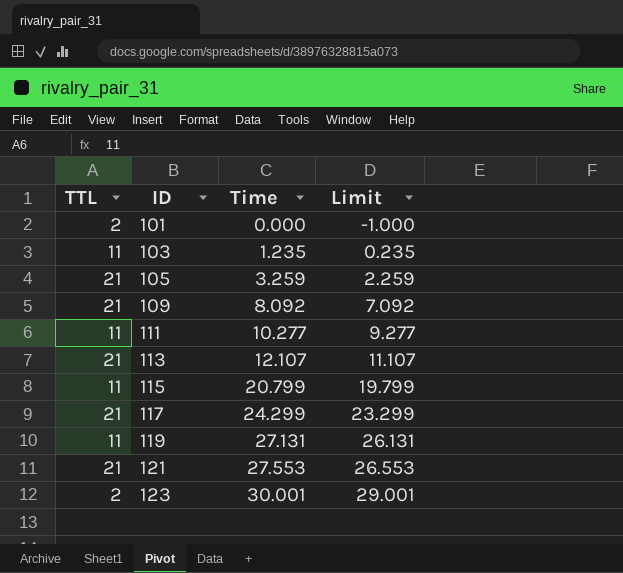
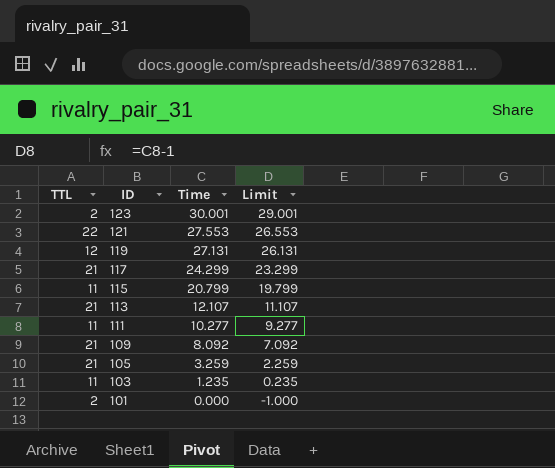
row order: ID ascending -> ID descending
121 | TTL: 21 -> 22
119 | TTL: 11 -> 12

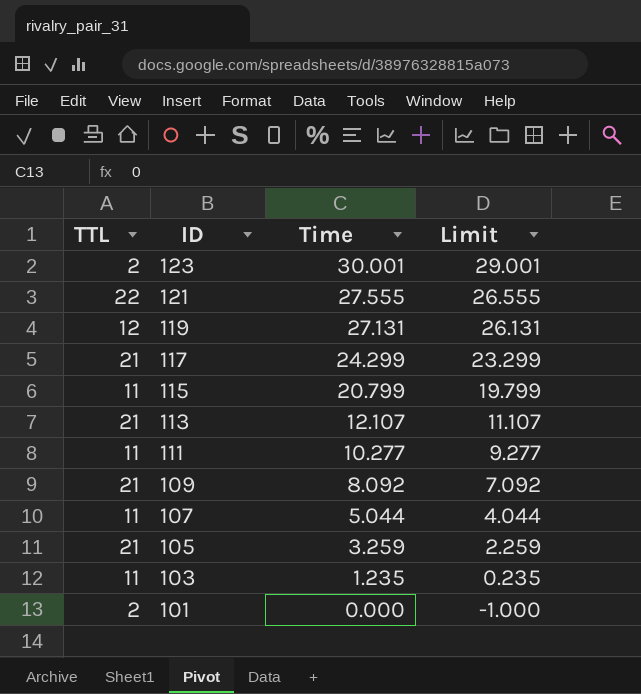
121 | Time: 27.553 -> 27.555
121 | Limit: 26.553 -> 26.555
row 107: none -> 11 | 5.044 | 4.044

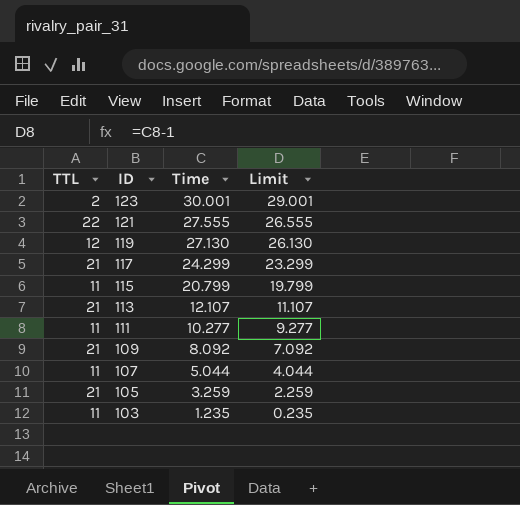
row 101: 2 | 0.000 | -1.000 -> none
119 | Time: 27.131 -> 27.130
119 | Limit: 26.131 -> 26.130

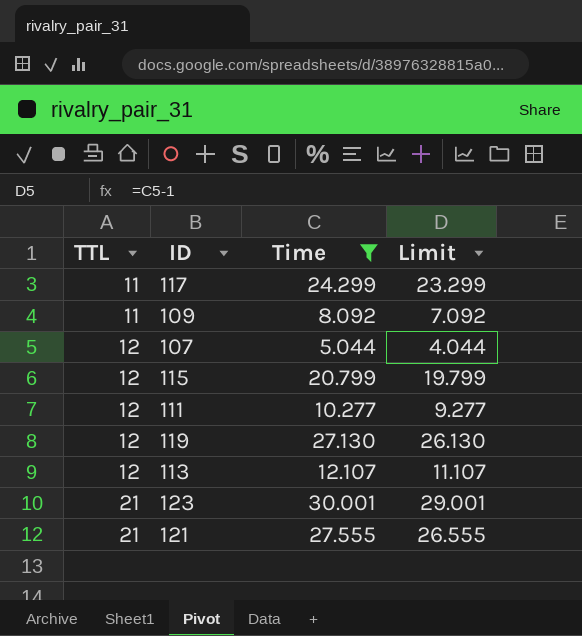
filter: none -> Time >= 5.044
row order: ID descending -> TTL ascending
117 | TTL: 21 -> 11
109 | TTL: 21 -> 11
107 | TTL: 11 -> 12
115 | TTL: 11 -> 12
111 | TTL: 11 -> 12
113 | TTL: 21 -> 12
123 | TTL: 2 -> 21
121 | TTL: 22 -> 21

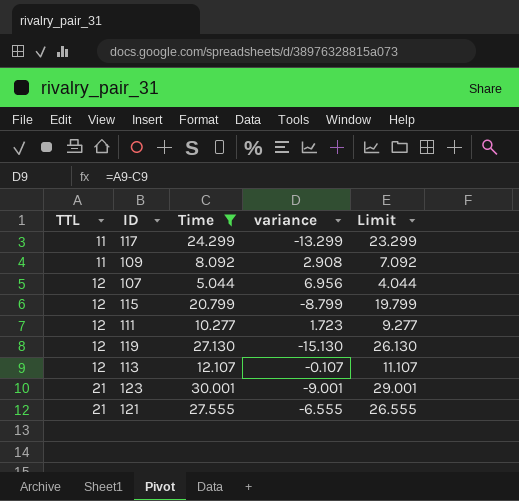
column variance | formula: none -> [TTL] - [Time]

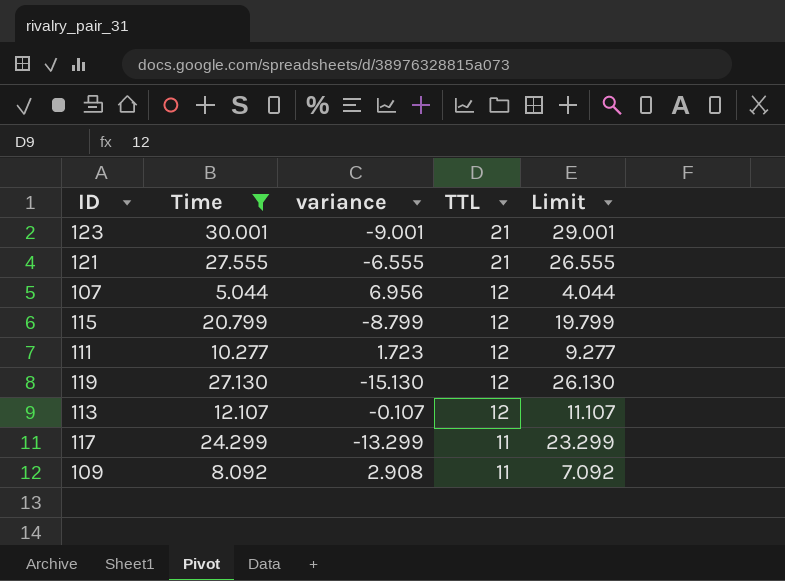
row order: TTL ascending -> TTL descending
column TTL | position: 1 -> 4

